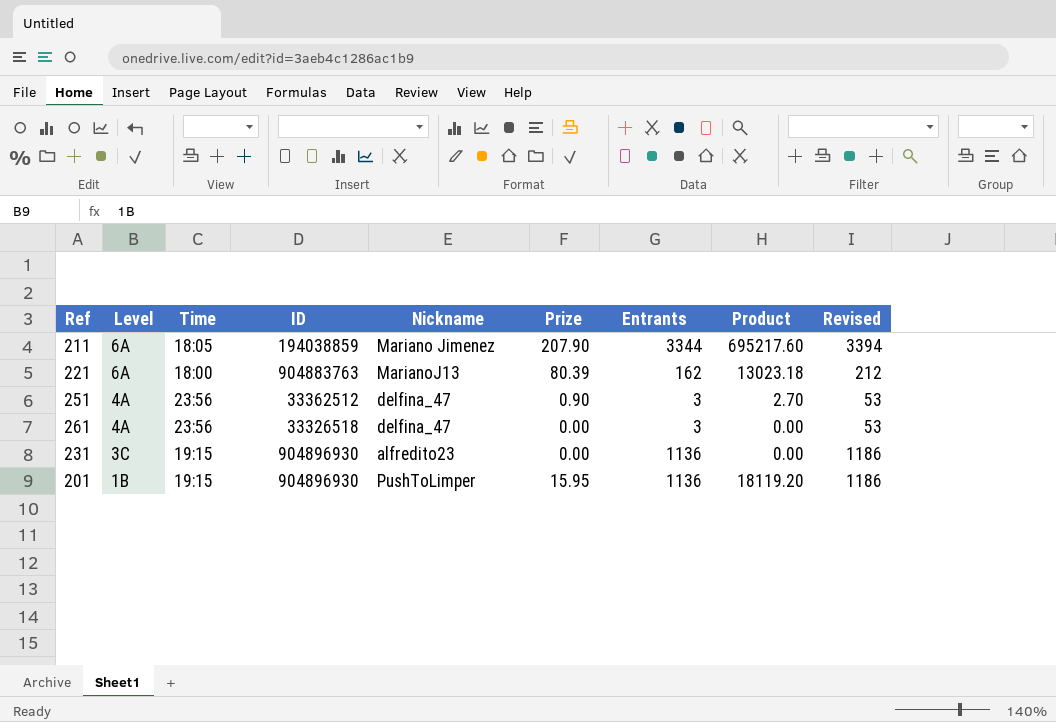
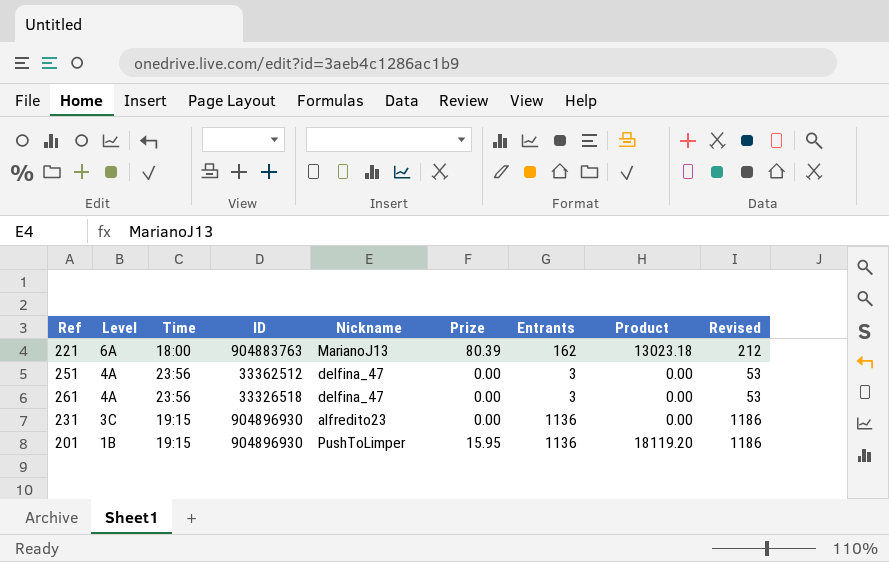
row 211: 6A | 18:05 | 194038859 | Mariano Jimenez | 207.90 | 3344 | 695217.60 | 3394 -> none
251 | Prize: 0.90 -> 0.00
251 | Product: 2.70 -> 0.00

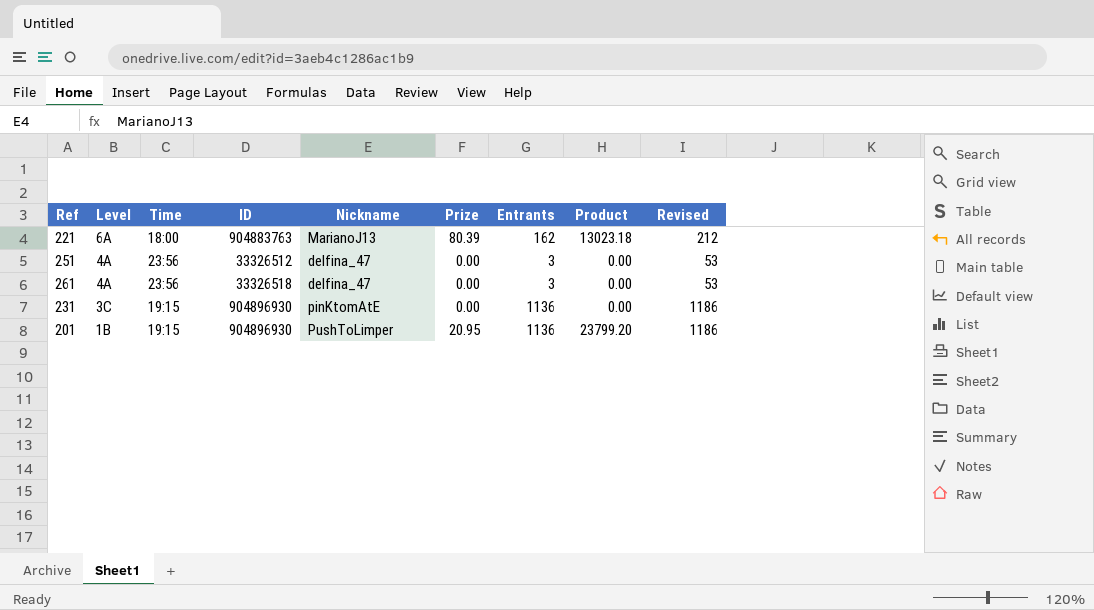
251 | ID: 33362512 -> 33326512
231 | Nickname: alfredito23 -> pinKtomAtE
201 | Prize: 15.95 -> 20.95
201 | Product: 18119.20 -> 23799.20

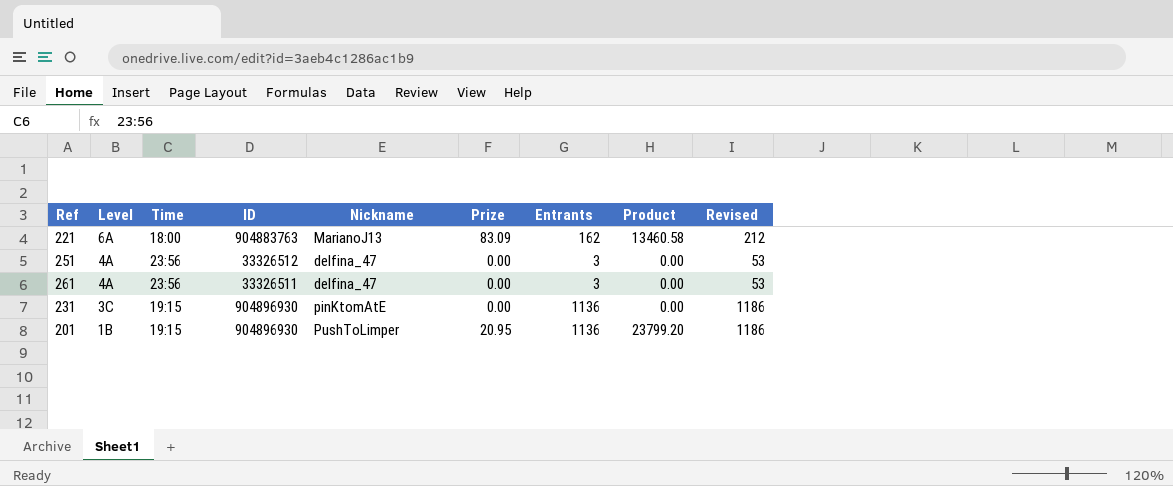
221 | Prize: 80.39 -> 83.09
221 | Product: 13023.18 -> 13460.58
261 | ID: 33326518 -> 33326511

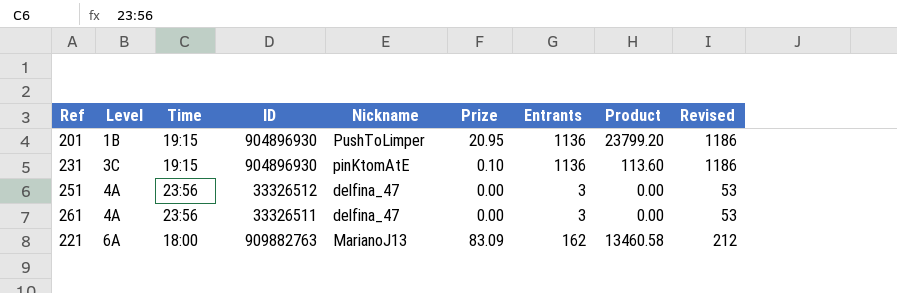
row order: Level descending -> Level ascending
231 | Prize: 0.00 -> 0.10
231 | Product: 0.00 -> 113.60
221 | ID: 904883763 -> 909882763

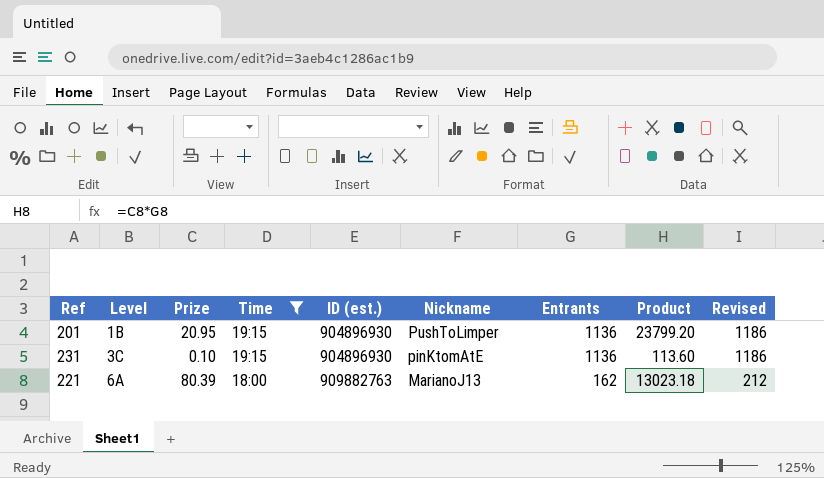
filter: none -> Time != 23:56
column Prize | position: 6 -> 3
column name: ID -> ID (est.)
221 | Prize: 83.09 -> 80.39
221 | Product: 13460.58 -> 13023.18

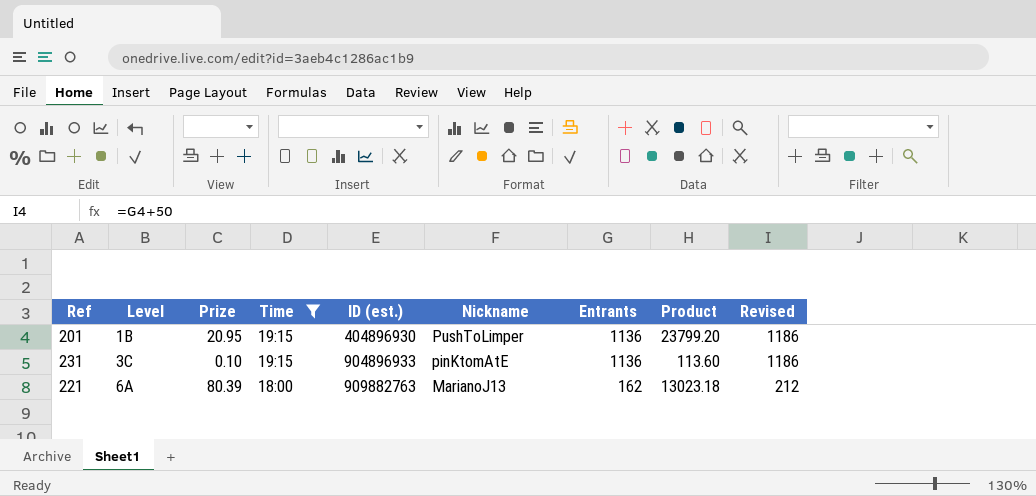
201 | ID (est.): 904896930 -> 404896930
231 | ID (est.): 904896930 -> 904896933

